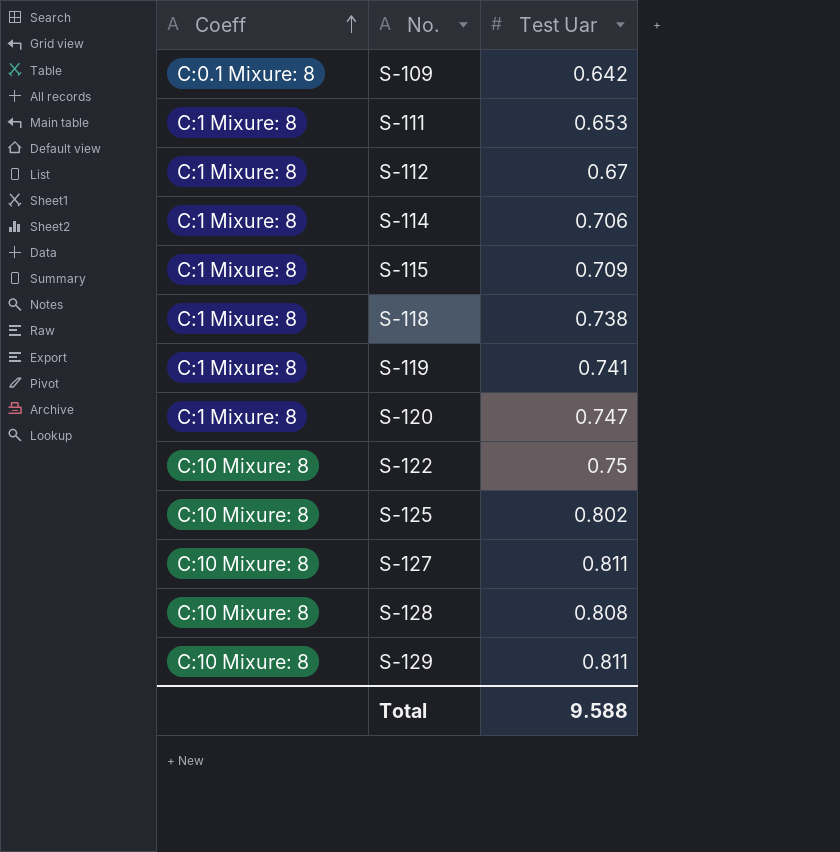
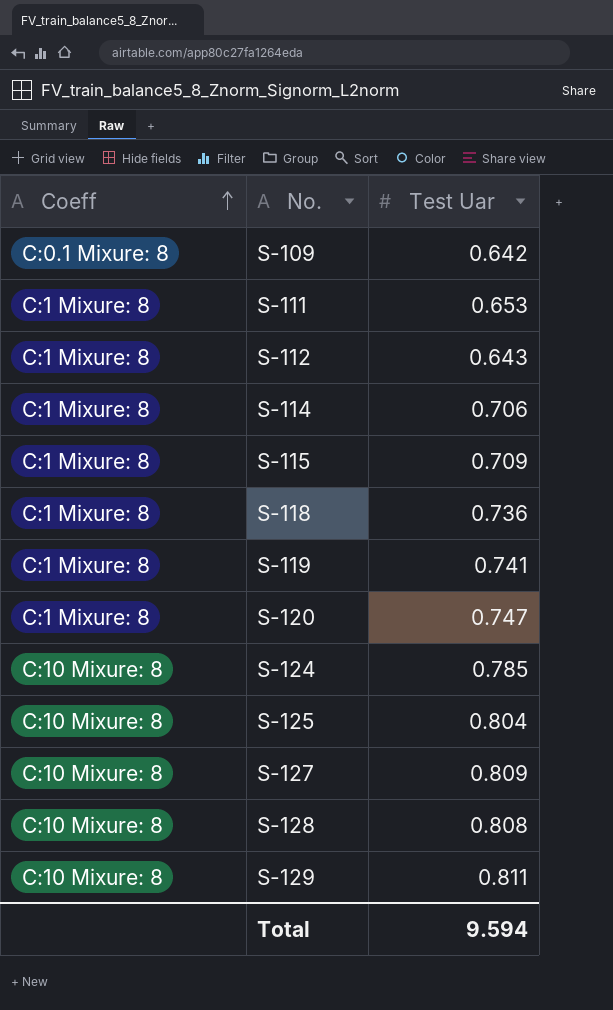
row S-122: C:10 Mixure: 8 | 0.75 -> none
S-112 | Test Uar: 0.67 -> 0.643
S-118 | Test Uar: 0.738 -> 0.736
row S-124: none -> C:10 Mixure: 8 | 0.785
S-125 | Test Uar: 0.802 -> 0.804
S-127 | Test Uar: 0.811 -> 0.809
Total | Test Uar: 9.588 -> 9.594

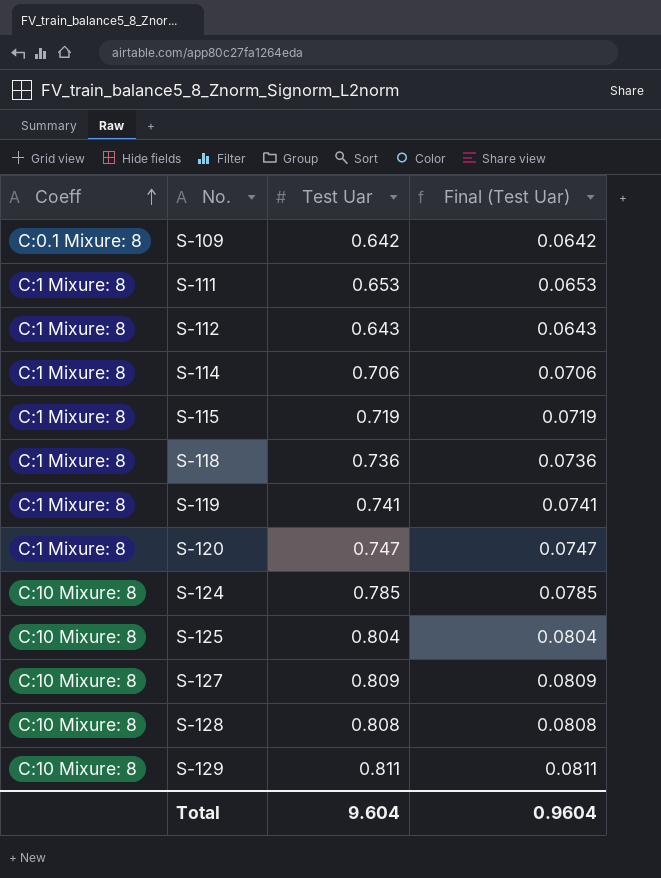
column Final (Test Uar) | formula: none -> [Test Uar] * 0.1
S-115 | Test Uar: 0.709 -> 0.719
Total | Test Uar: 9.594 -> 9.604

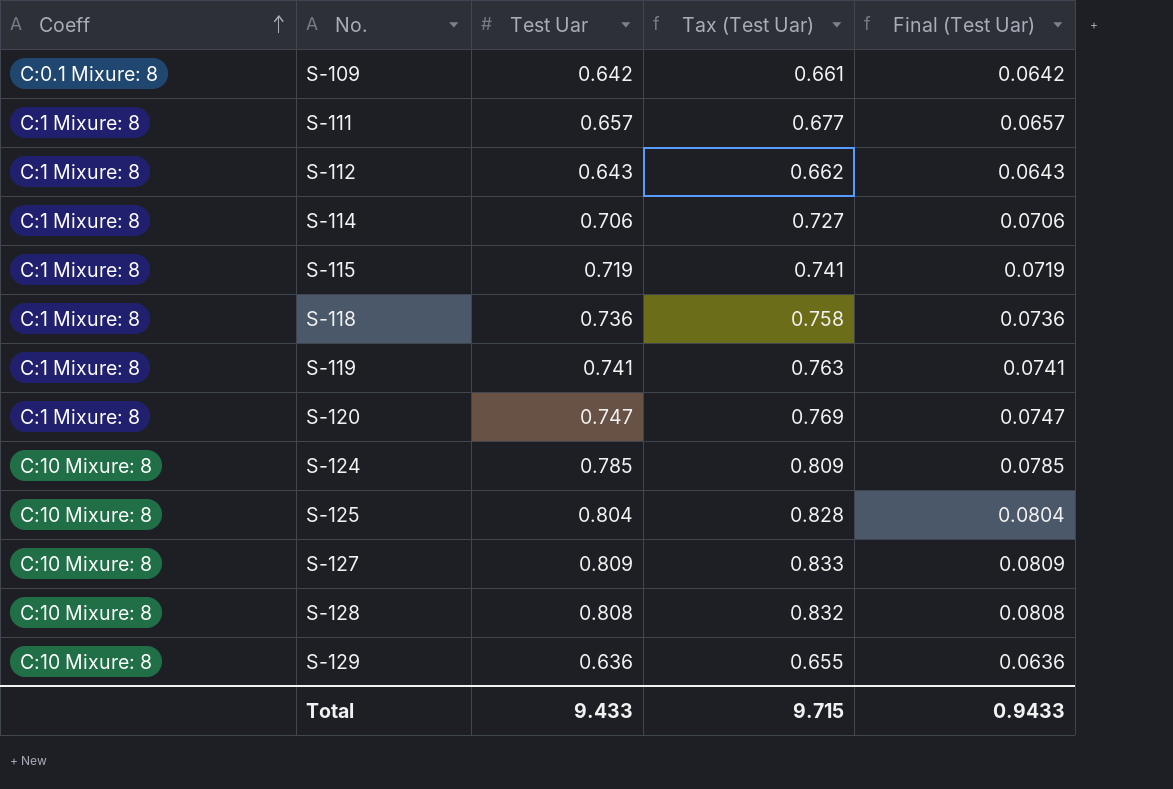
column Tax (Test Uar) | formula: none -> [Test Uar] * 1.03
S-111 | Test Uar: 0.653 -> 0.657
S-111 | Final (Test Uar): 0.0653 -> 0.0657
S-129 | Test Uar: 0.811 -> 0.636
S-129 | Final (Test Uar): 0.0811 -> 0.0636
Total | Test Uar: 9.604 -> 9.433
Total | Final (Test Uar): 0.9604 -> 0.9433

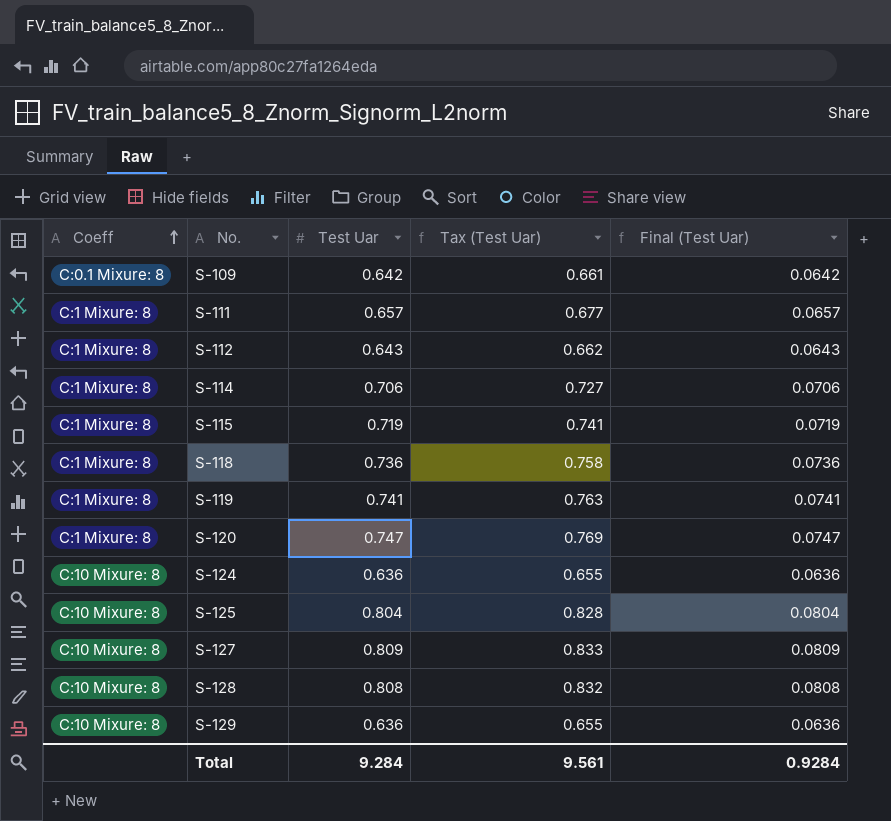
S-124 | Test Uar: 0.785 -> 0.636
S-124 | Tax (Test Uar): 0.809 -> 0.655
S-124 | Final (Test Uar): 0.0785 -> 0.0636
Total | Test Uar: 9.433 -> 9.284
Total | Tax (Test Uar): 9.715 -> 9.561
Total | Final (Test Uar): 0.9433 -> 0.9284

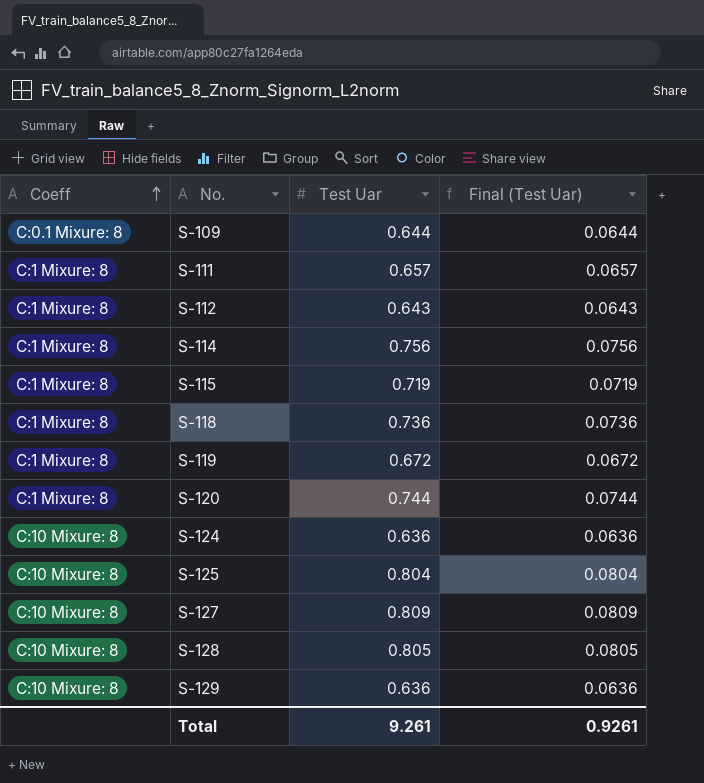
column Tax (Test Uar) | formula: [Test Uar] * 1.03 -> none
S-109 | Test Uar: 0.642 -> 0.644
S-109 | Final (Test Uar): 0.0642 -> 0.0644
S-114 | Test Uar: 0.706 -> 0.756
S-114 | Final (Test Uar): 0.0706 -> 0.0756
S-119 | Test Uar: 0.741 -> 0.672
S-119 | Final (Test Uar): 0.0741 -> 0.0672
S-120 | Test Uar: 0.747 -> 0.744
S-120 | Final (Test Uar): 0.0747 -> 0.0744
S-128 | Test Uar: 0.808 -> 0.805
S-128 | Final (Test Uar): 0.0808 -> 0.0805
Total | Test Uar: 9.284 -> 9.261
Total | Final (Test Uar): 0.9284 -> 0.9261

